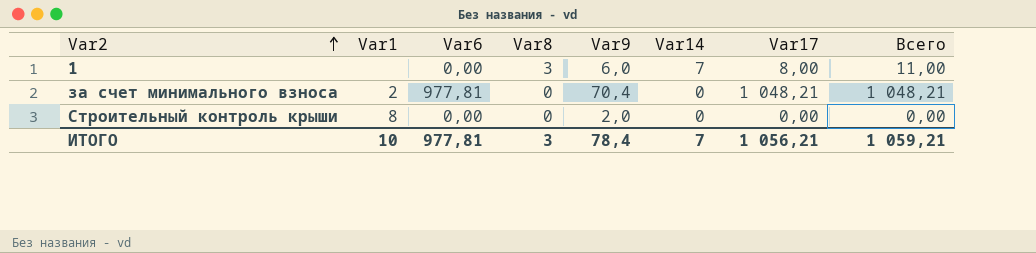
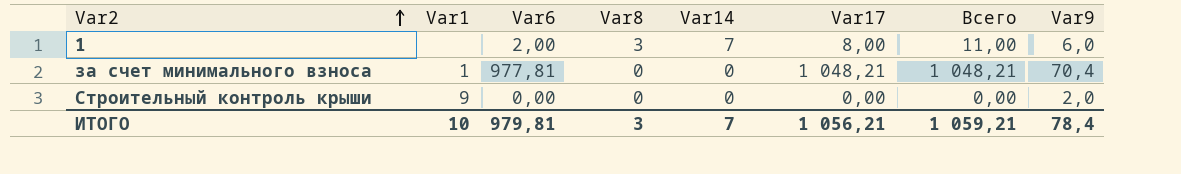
column Var9 | position: 5 -> 8
1 | Var6: 0,00 -> 2,00
за счет минимального взноса | Var1: 2 -> 1
Строительный контроль крыши | Var1: 8 -> 9
ИТОГО | Var6: 977,81 -> 979,81

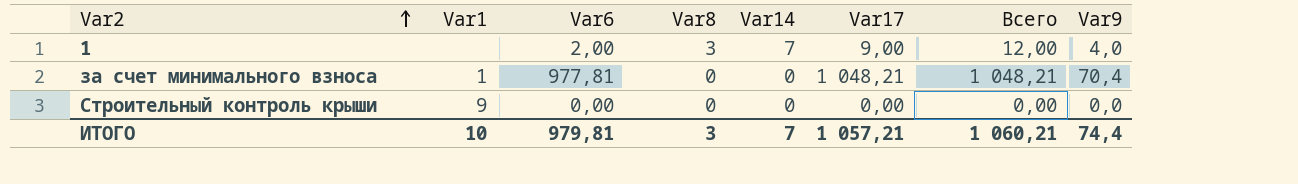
1 | Var17: 8,00 -> 9,00
1 | Всего: 11,00 -> 12,00
1 | Var9: 6,0 -> 4,0
Строительный контроль крыши | Var9: 2,0 -> 0,0
ИТОГО | Var17: 1 056,21 -> 1 057,21
ИТОГО | Всего: 1 059,21 -> 1 060,21
ИТОГО | Var9: 78,4 -> 74,4

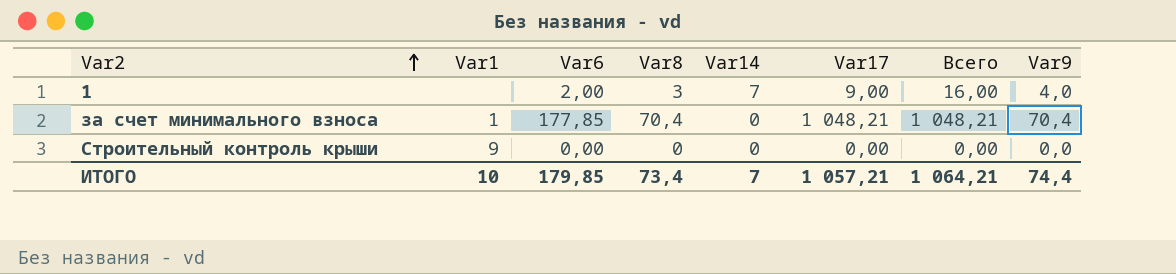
column Всего | formula: [Var8] + [Var17] -> [Var14] + [Var17]
за счет минимального взноса | Var6: 977,81 -> 177,85
за счет минимального взноса | Var8: 0 -> 70,4
ИТОГО | Var6: 979,81 -> 179,85
ИТОГО | Var8: 3 -> 73,4
ИТОГО | Всего: 1 060,21 -> 1 064,21

